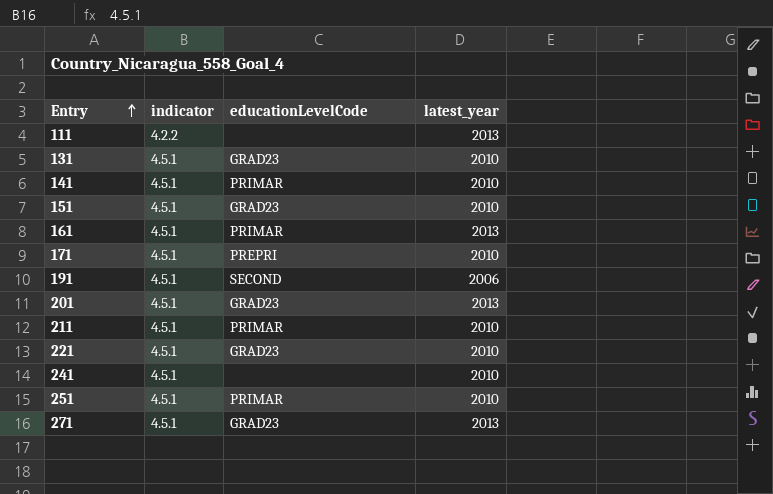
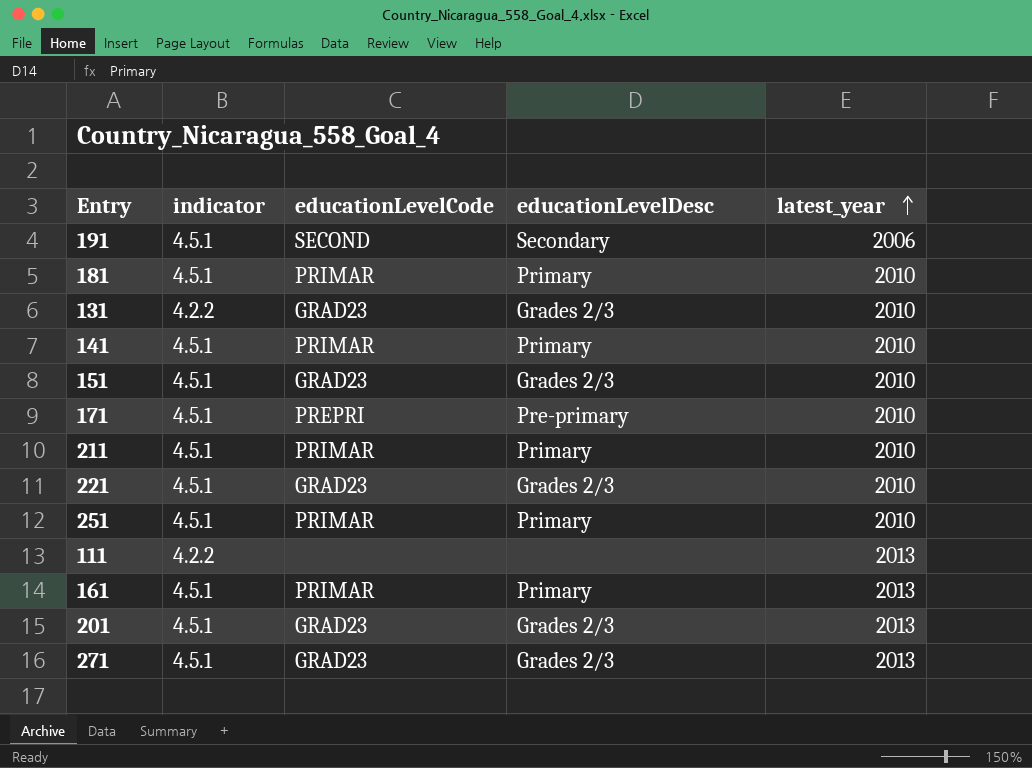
row order: Entry ascending -> latest_year ascending
column educationLevelDesc | position: none -> 4
row 241: 4.5.1 | none | 2010 -> none
row 181: none -> 4.5.1 | PRIMAR | Primary | 2010
131 | indicator: 4.5.1 -> 4.2.2

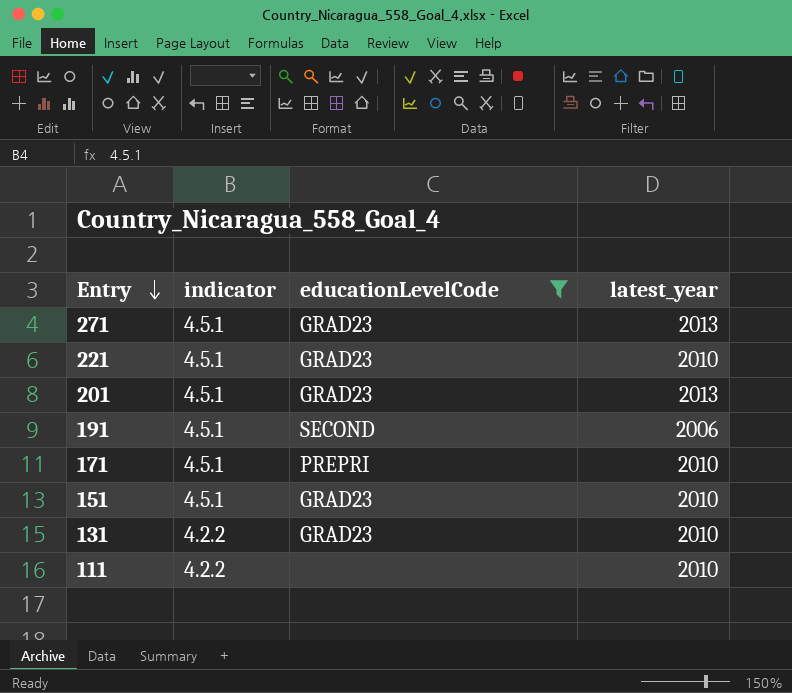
filter: none -> educationLevelCode != PRIMAR
row order: latest_year ascending -> Entry descending
column educationLevelDesc | position: 4 -> none
111 | latest_year: 2013 -> 2010

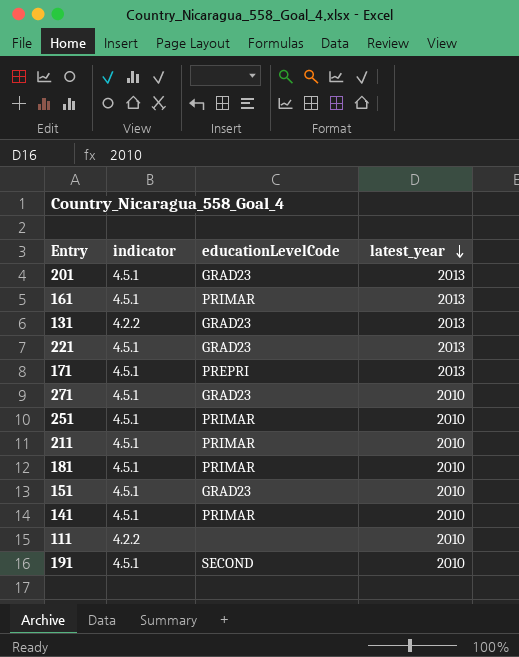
filter: educationLevelCode != PRIMAR -> none
row order: Entry descending -> latest_year descending
131 | latest_year: 2010 -> 2013
221 | latest_year: 2010 -> 2013
171 | latest_year: 2010 -> 2013
271 | latest_year: 2013 -> 2010
191 | latest_year: 2006 -> 2010

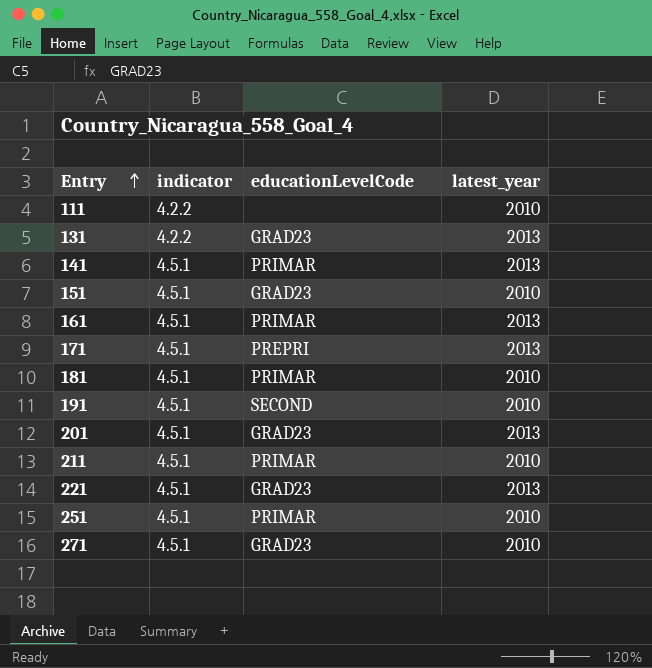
row order: latest_year descending -> Entry ascending
141 | latest_year: 2010 -> 2013

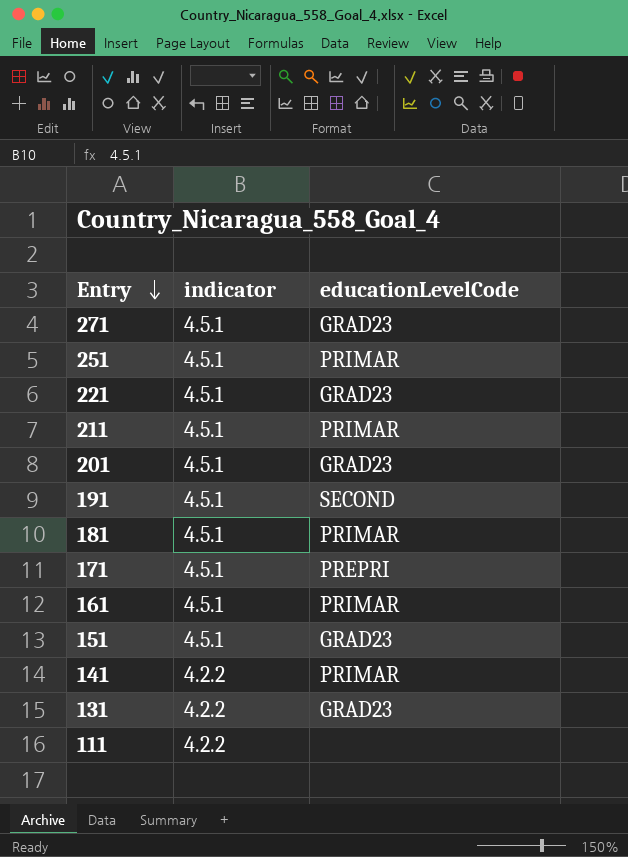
row order: Entry ascending -> Entry descending
column latest_year | position: 4 -> none
141 | indicator: 4.5.1 -> 4.2.2

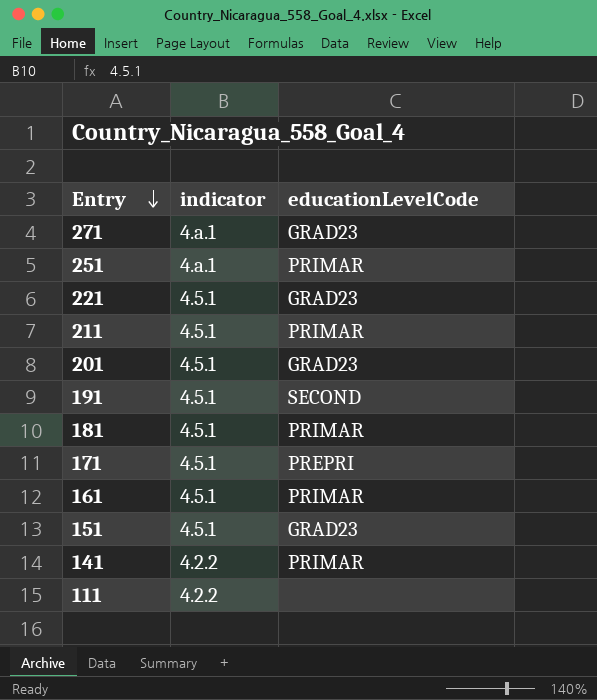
row 131: 4.2.2 | GRAD23 -> none
271 | indicator: 4.5.1 -> 4.a.1
251 | indicator: 4.5.1 -> 4.a.1

